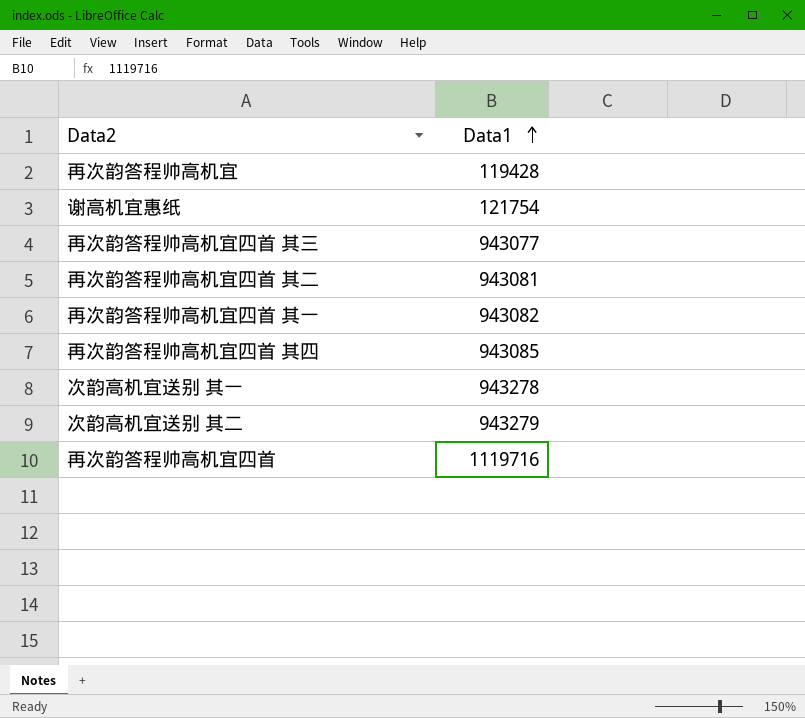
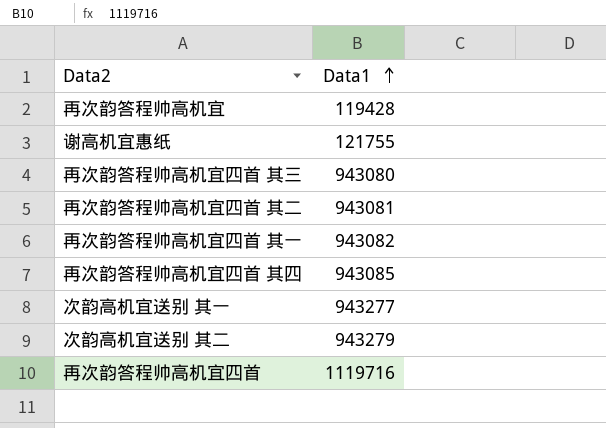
谢高机宜惠纸 | Data1: 121754 -> 121755
再次韵答程帅高机宜四首 其三 | Data1: 943077 -> 943080
次韵高机宜送别 其一 | Data1: 943278 -> 943277

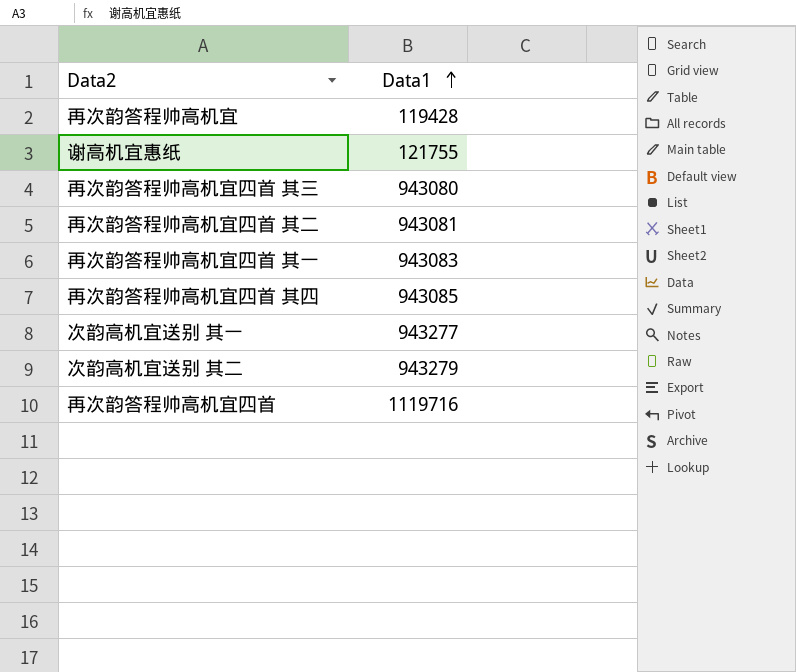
再次韵答程帅高机宜四首 其一 | Data1: 943082 -> 943083

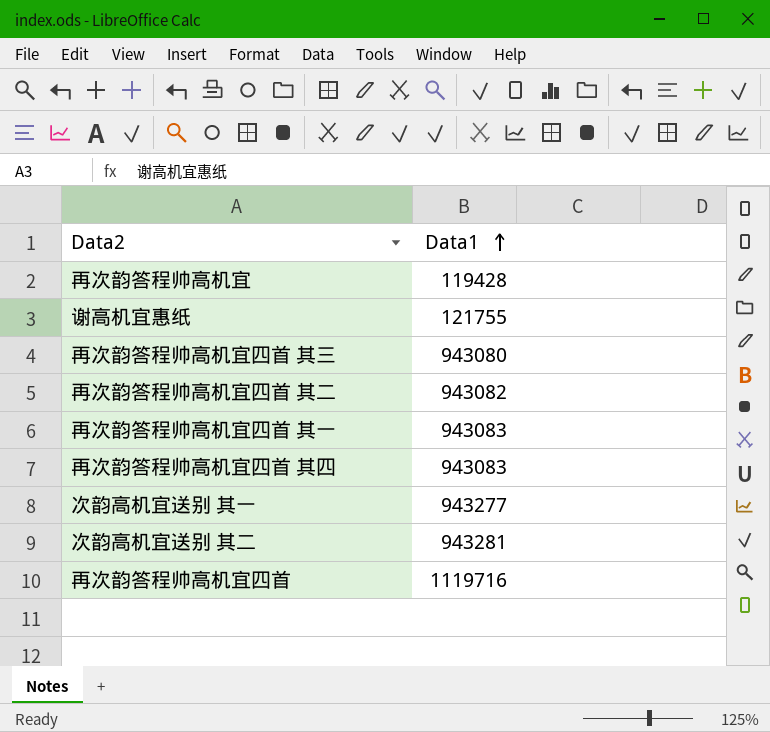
再次韵答程帅高机宜四首 其二 | Data1: 943081 -> 943082
再次韵答程帅高机宜四首 其四 | Data1: 943085 -> 943083
次韵高机宜送别 其二 | Data1: 943279 -> 943281

